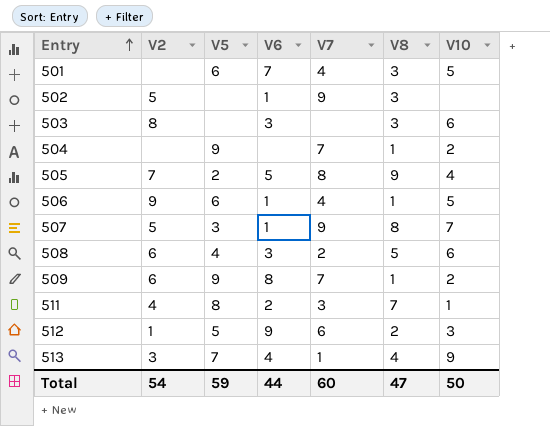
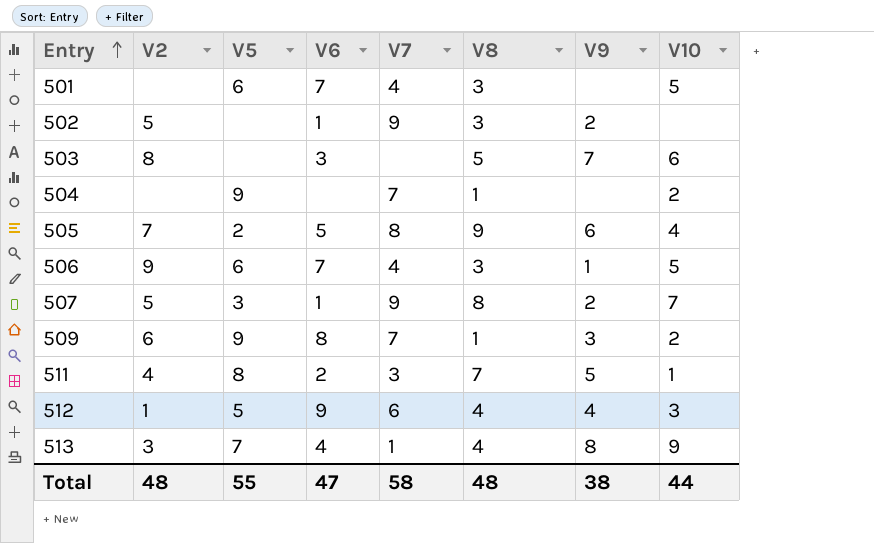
column V9 | position: none -> 7
row 508: 6 | 4 | 3 | 2 | 5 | 6 -> none
503 | V8: 3 -> 5
506 | V6: 1 -> 7
506 | V8: 1 -> 3
512 | V8: 2 -> 4
Total | V2: 54 -> 48
Total | V5: 59 -> 55
Total | V6: 44 -> 47
Total | V7: 60 -> 58
Total | V8: 47 -> 48
Total | V10: 50 -> 44

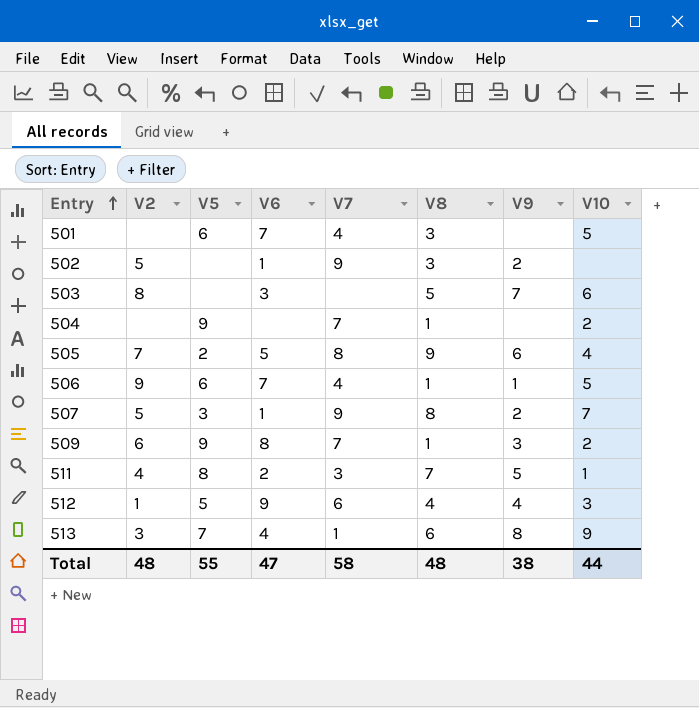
506 | V8: 3 -> 1
513 | V8: 4 -> 6

